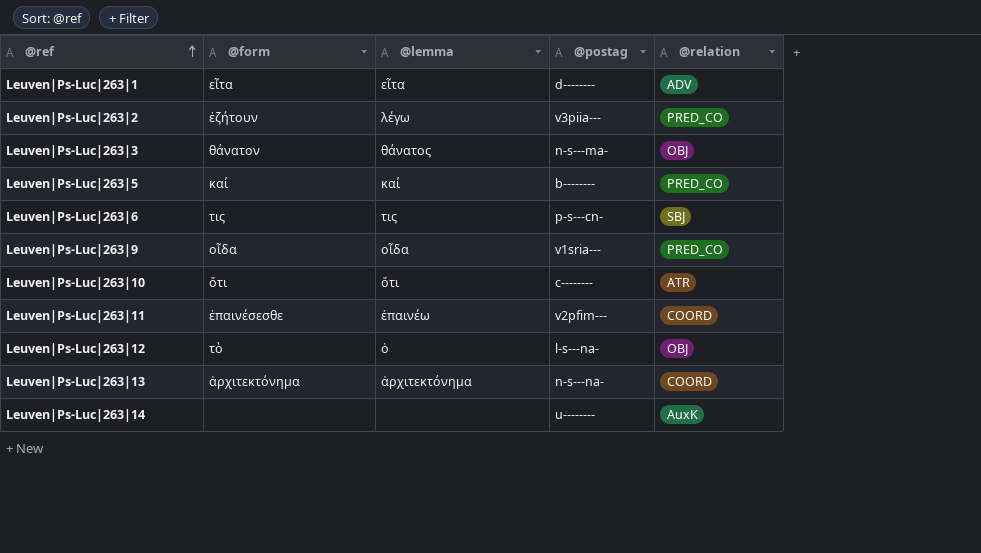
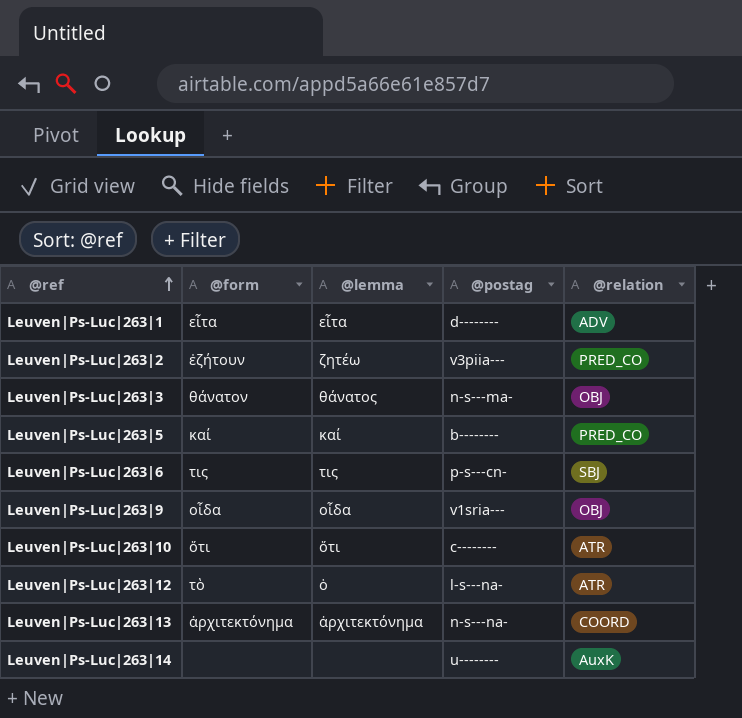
row Leuven|Ps-Luc|263|11: ἐπαινέσεσθε | ἐπαινέω | v2pfim--- | COORD -> none
Leuven|Ps-Luc|263|2 | @lemma: λέγω -> ζητέω
Leuven|Ps-Luc|263|9 | @relation: PRED_CO -> OBJ
Leuven|Ps-Luc|263|12 | @relation: OBJ -> ATR

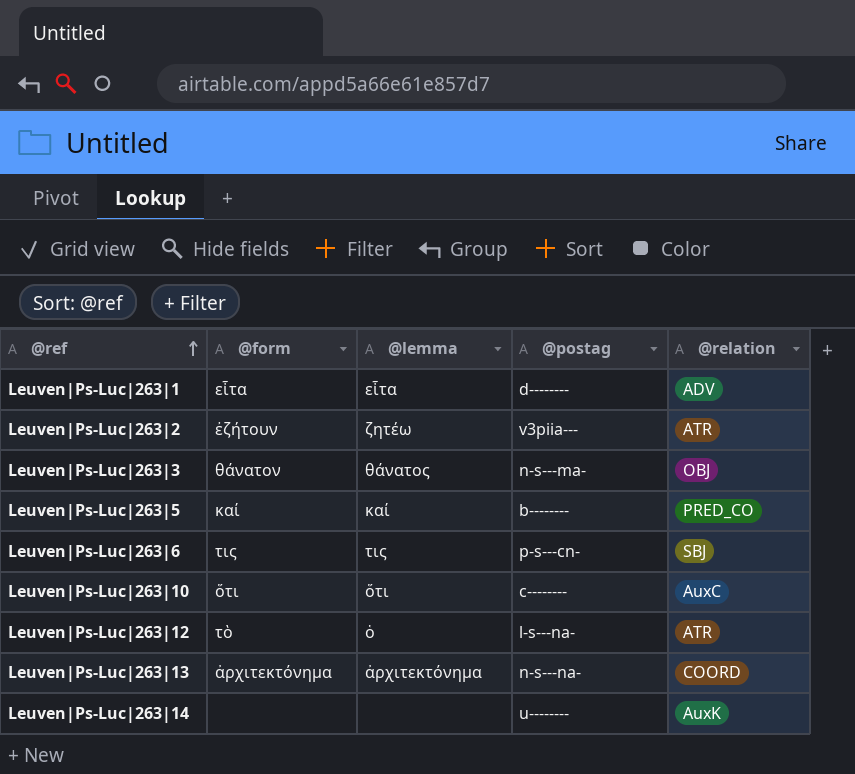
row Leuven|Ps-Luc|263|9: οἶδα | οἶδα | v1sria--- | OBJ -> none
Leuven|Ps-Luc|263|2 | @relation: PRED_CO -> ATR
Leuven|Ps-Luc|263|10 | @relation: ATR -> AuxC

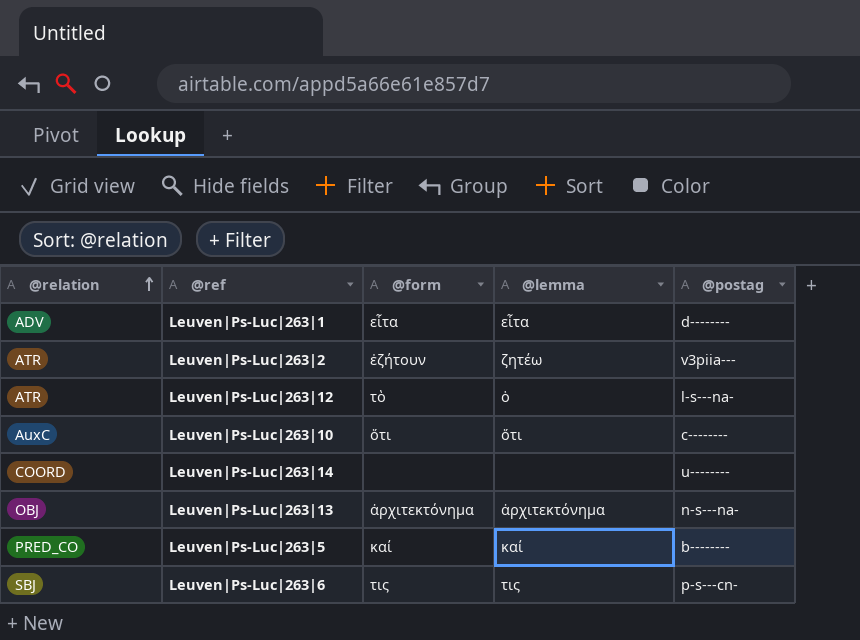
row order: @ref ascending -> @relation ascending
column @relation | position: 5 -> 1
row Leuven|Ps-Luc|263|3: θάνατον | θάνατος | n-s---ma- | OBJ -> none
Leuven|Ps-Luc|263|14 | @relation: AuxK -> COORD
Leuven|Ps-Luc|263|13 | @relation: COORD -> OBJ

